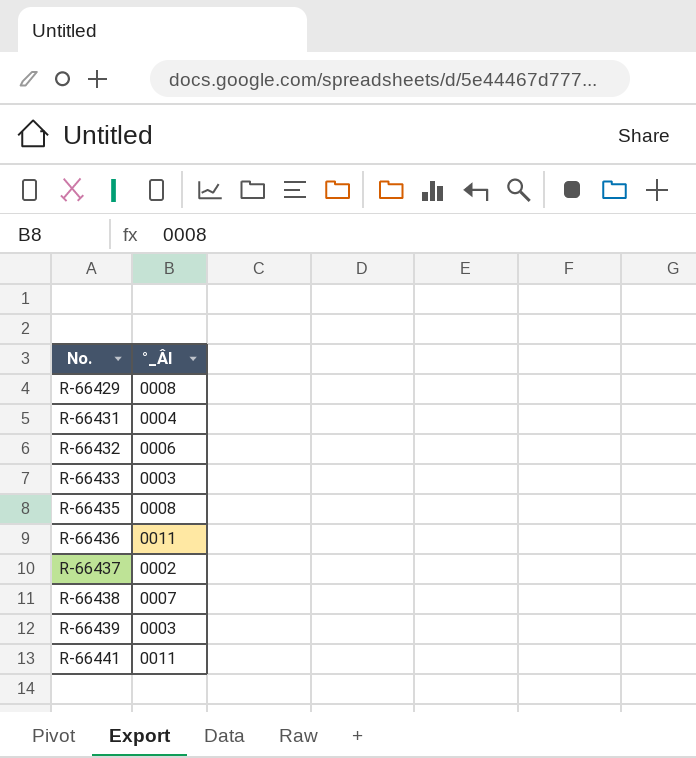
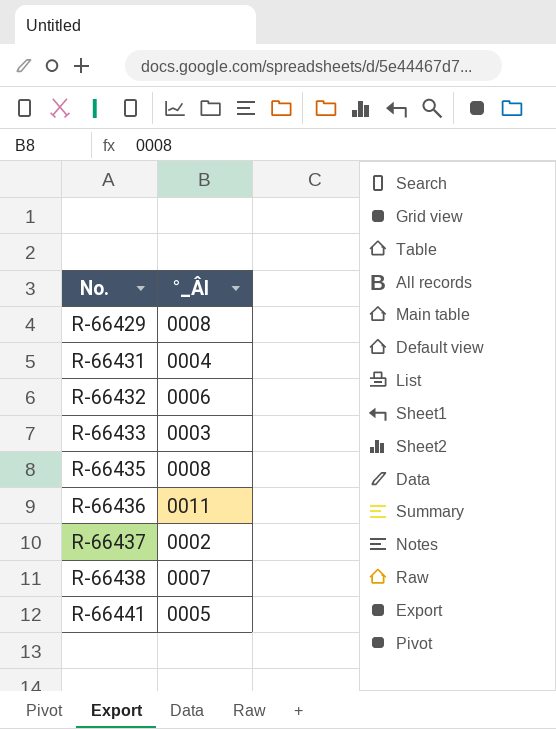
row R-66439: 0003 -> none
R-66441 | °_ÂI: 0011 -> 0005

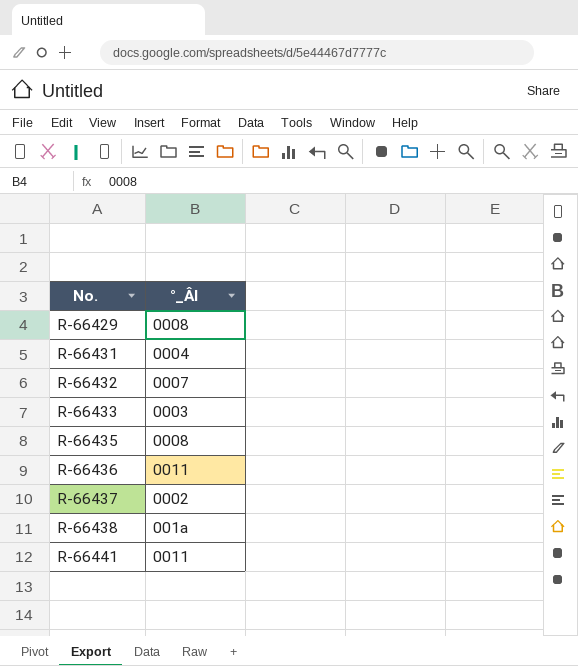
R-66432 | °_ÂI: 0006 -> 0007
R-66438 | °_ÂI: 0007 -> 001a
R-66441 | °_ÂI: 0005 -> 0011

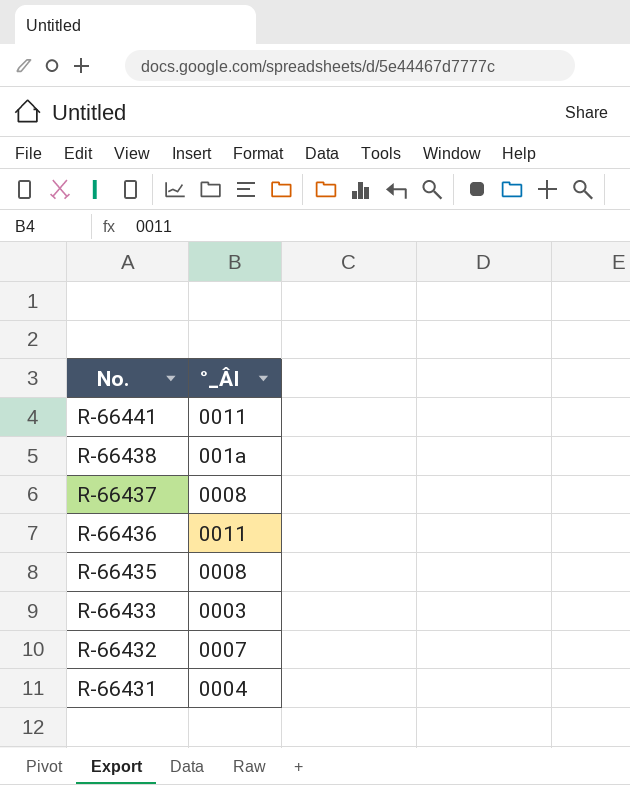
row order: No. ascending -> No. descending
row R-66429: 0008 -> none
R-66437 | °_ÂI: 0002 -> 0008

